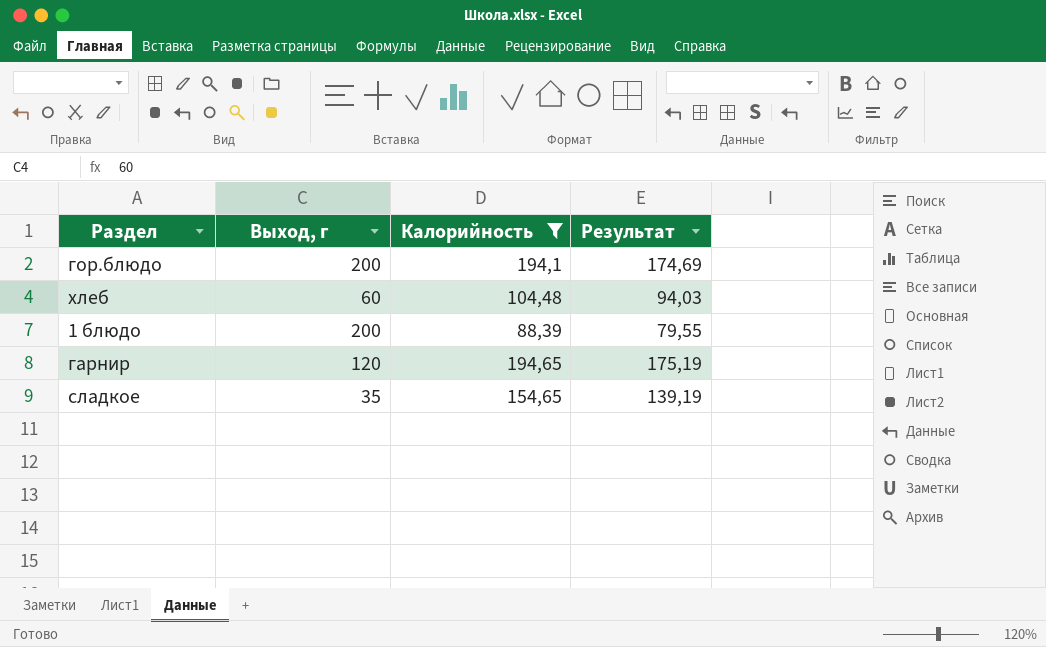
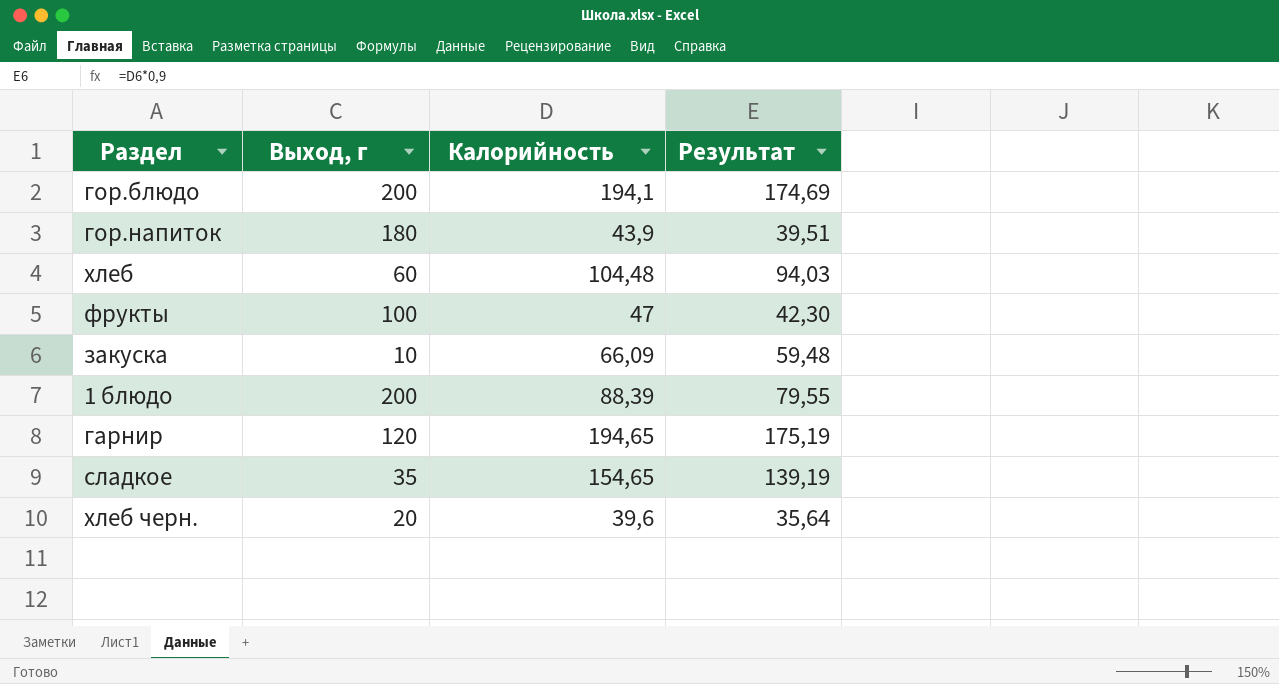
filter: Калорийность >= 88,39 -> none

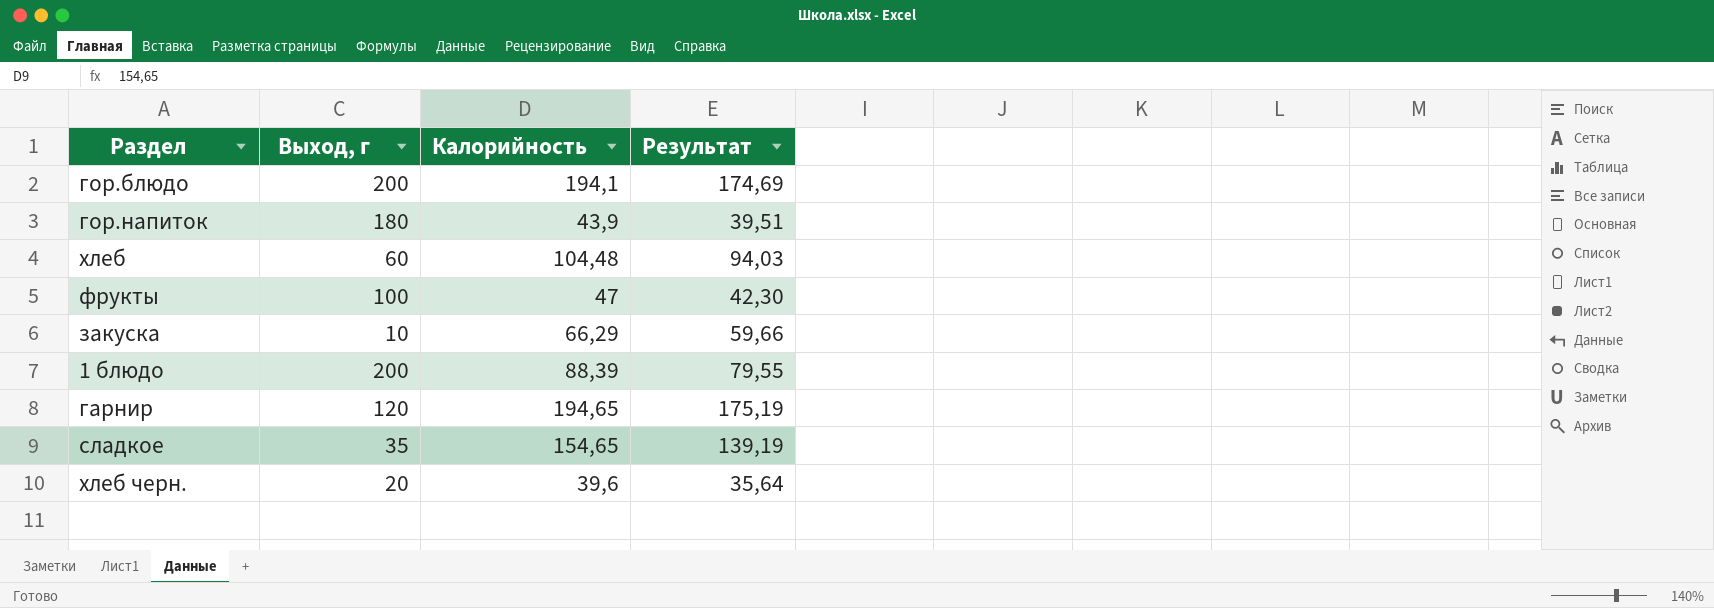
закуска | Калорийность: 66,09 -> 66,29
закуска | Результат: 59,48 -> 59,66

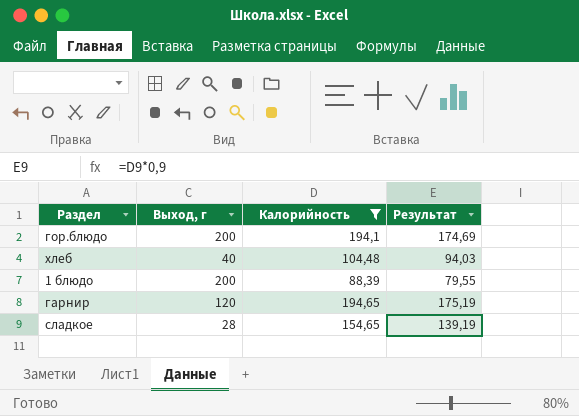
filter: none -> Калорийность >= 88,39
хлеб | Выход, г: 60 -> 40
сладкое | Выход, г: 35 -> 28

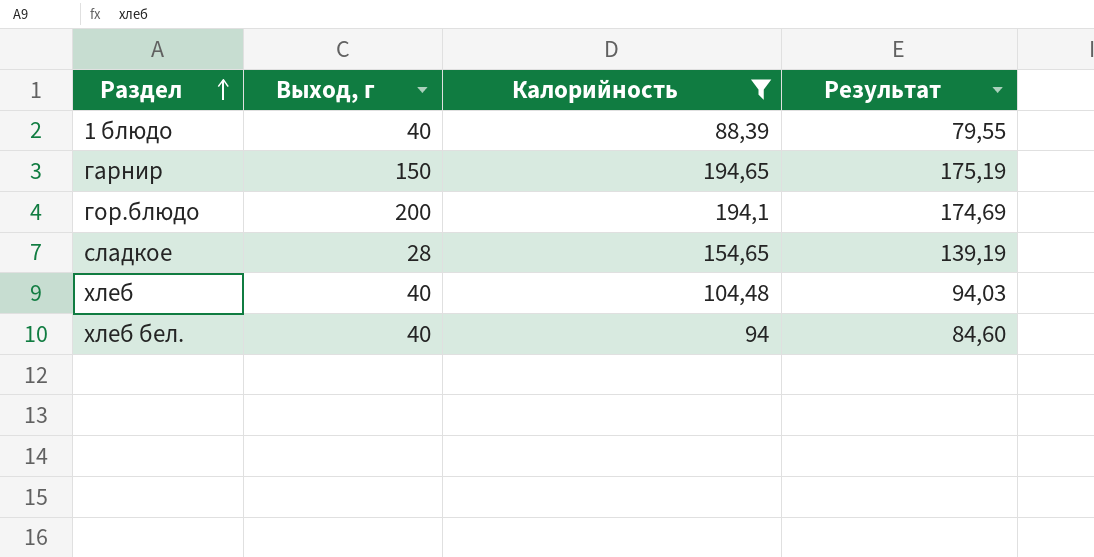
row order: none -> Раздел ascending
1 блюдо | Выход, г: 200 -> 40
гарнир | Выход, г: 120 -> 150
row хлеб бел.: none -> 40 | 94 | 84,60

